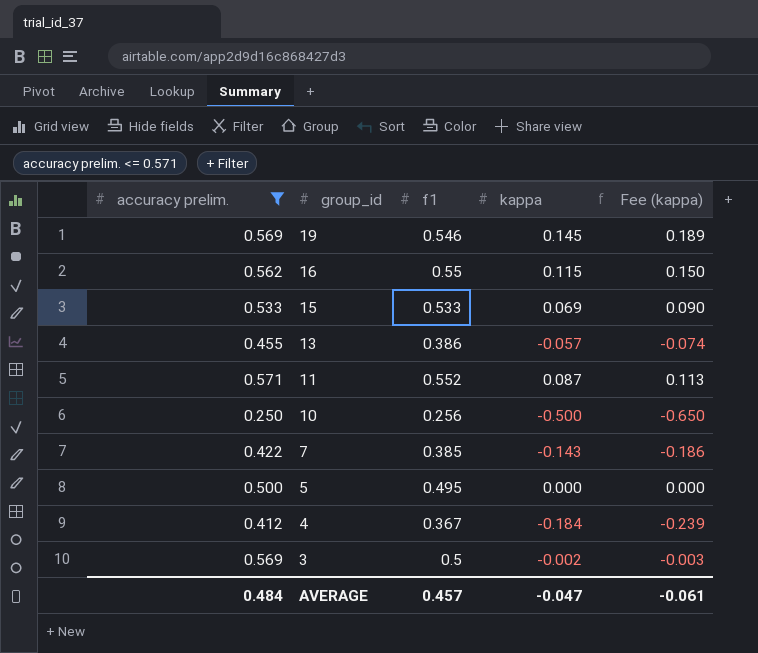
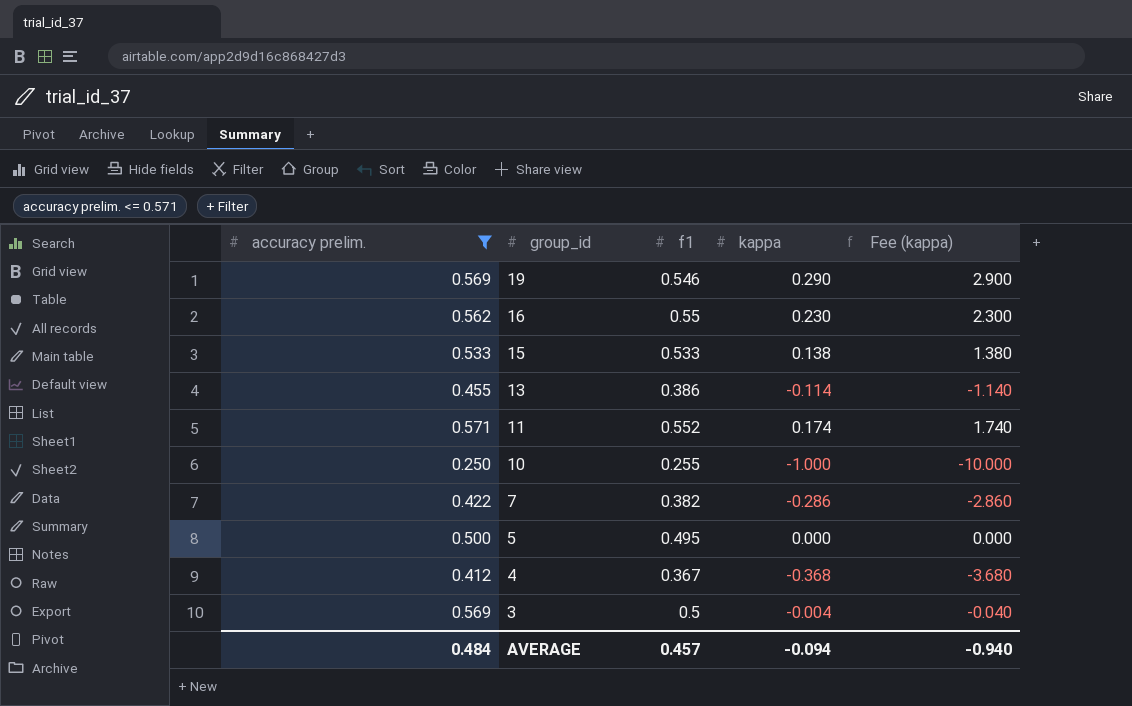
column Fee (kappa) | formula: [kappa] * 1.3 -> [kappa] * 10
19 | kappa: 0.145 -> 0.290
16 | kappa: 0.115 -> 0.230
15 | kappa: 0.069 -> 0.138
13 | kappa: -0.057 -> -0.114
11 | kappa: 0.087 -> 0.174
10 | f1: 0.256 -> 0.255
10 | kappa: -0.500 -> -1.000
7 | f1: 0.385 -> 0.382
7 | kappa: -0.143 -> -0.286
4 | kappa: -0.184 -> -0.368
3 | kappa: -0.002 -> -0.004
AVERAGE | kappa: -0.047 -> -0.094
AVERAGE | Fee (kappa): -0.061 -> -0.940

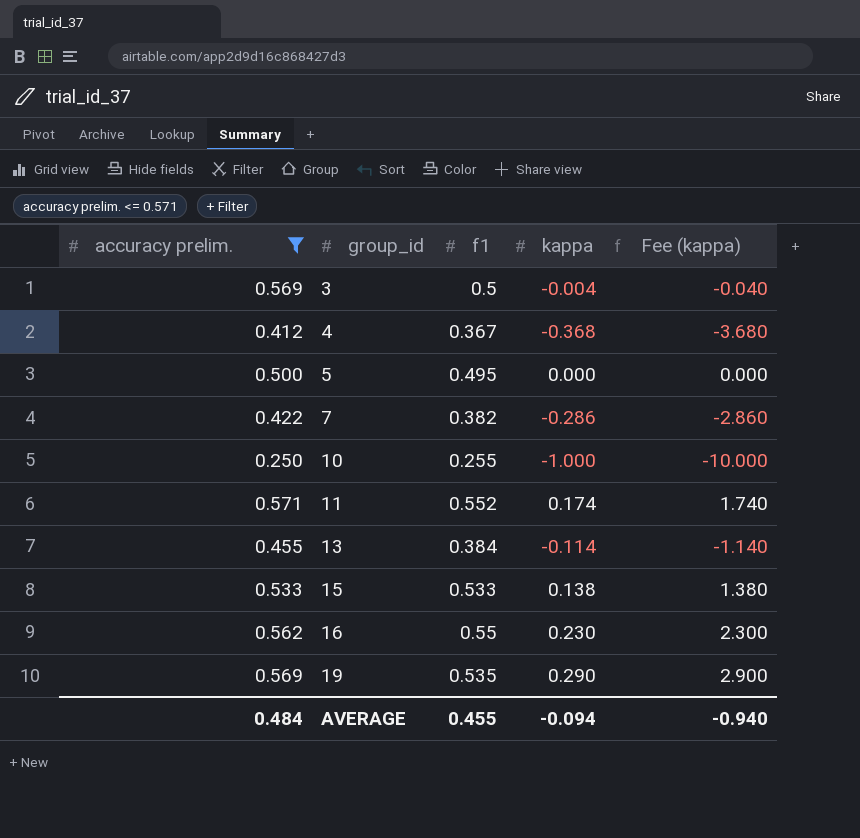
row order: group_id descending -> group_id ascending
13 | f1: 0.386 -> 0.384
19 | f1: 0.546 -> 0.535
AVERAGE | f1: 0.457 -> 0.455

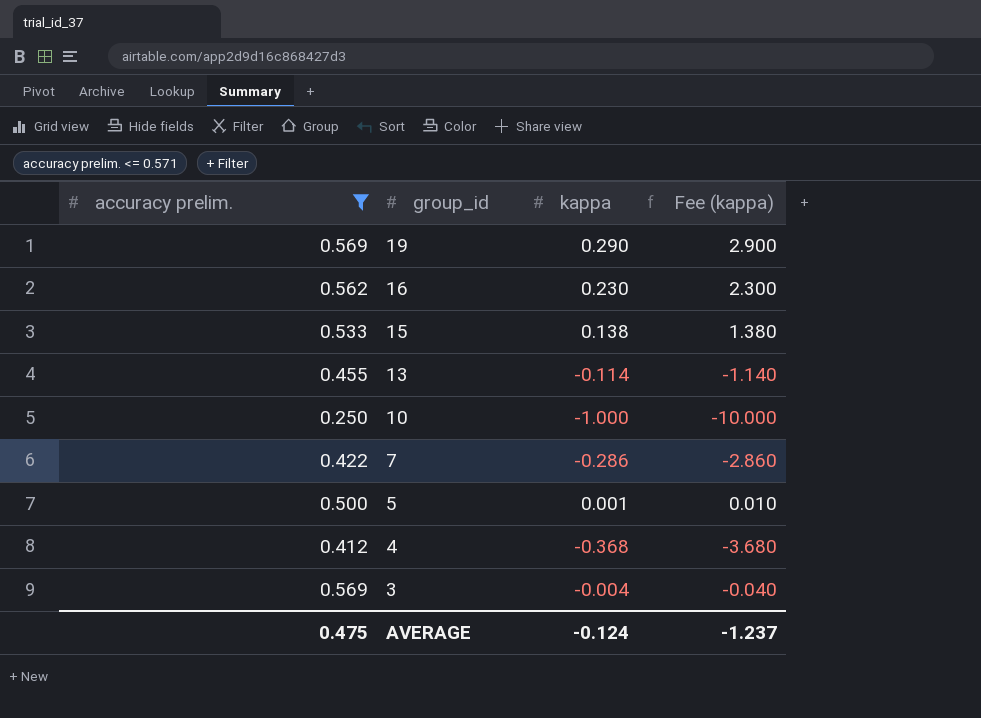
row order: group_id ascending -> group_id descending
column f1 | position: 3 -> none
row 11: 0.571 | 0.552 | 0.174 | 1.740 -> none
5 | kappa: 0.000 -> 0.001
5 | Fee (kappa): 0.000 -> 0.010
AVERAGE | accuracy prelim.: 0.484 -> 0.475
AVERAGE | kappa: -0.094 -> -0.124
AVERAGE | Fee (kappa): -0.940 -> -1.237

